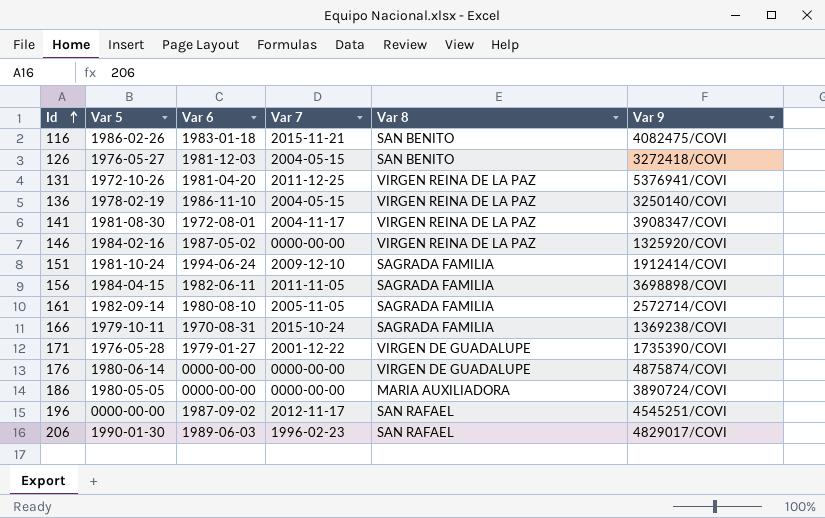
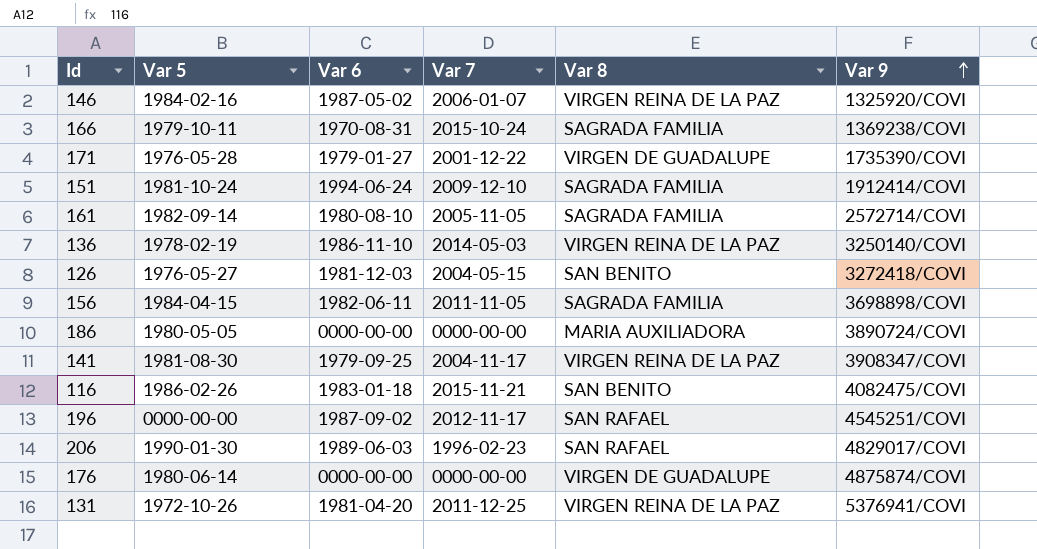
row order: Id ascending -> Var 9 ascending
146 | Var 7: 0000-00-00 -> 2006-01-07
136 | Var 7: 2004-05-15 -> 2014-05-03
141 | Var 6: 1972-08-01 -> 1979-09-25

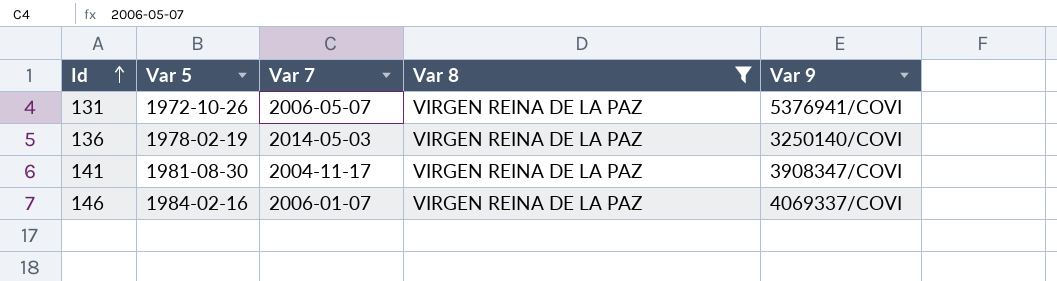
filter: none -> Var 8 = VIRGEN REINA DE LA PAZ
row order: Var 9 ascending -> Id ascending
column Var 6 | position: 3 -> none
131 | Var 7: 2011-12-25 -> 2006-05-07
146 | Var 9: 1325920/COVI -> 4069337/COVI

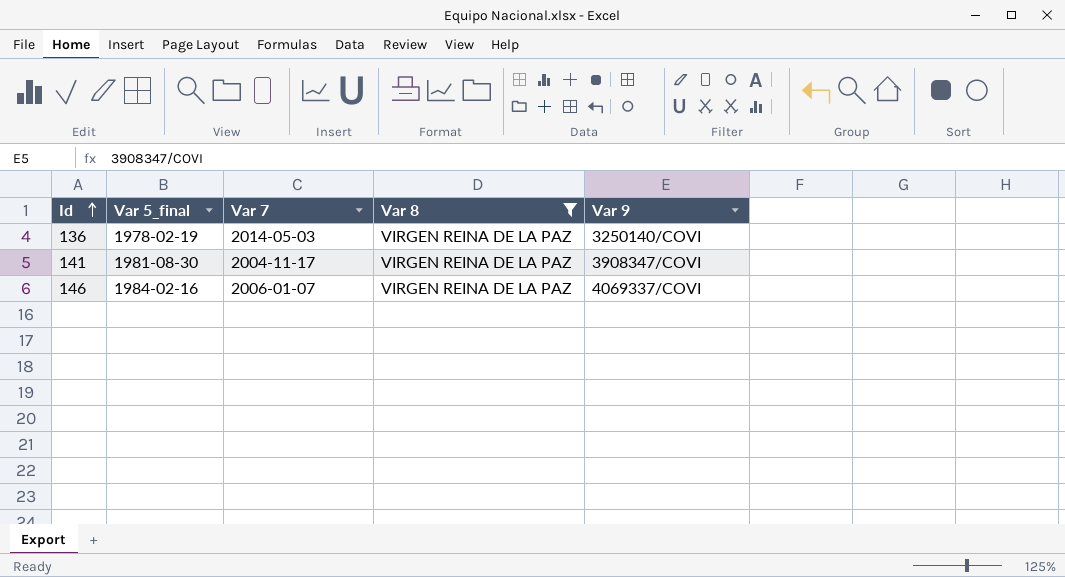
column name: Var 5 -> Var 5_final
row 131: 1972-10-26 | 2006-05-07 | VIRGEN REINA DE LA PAZ | 5376941/COVI -> none

